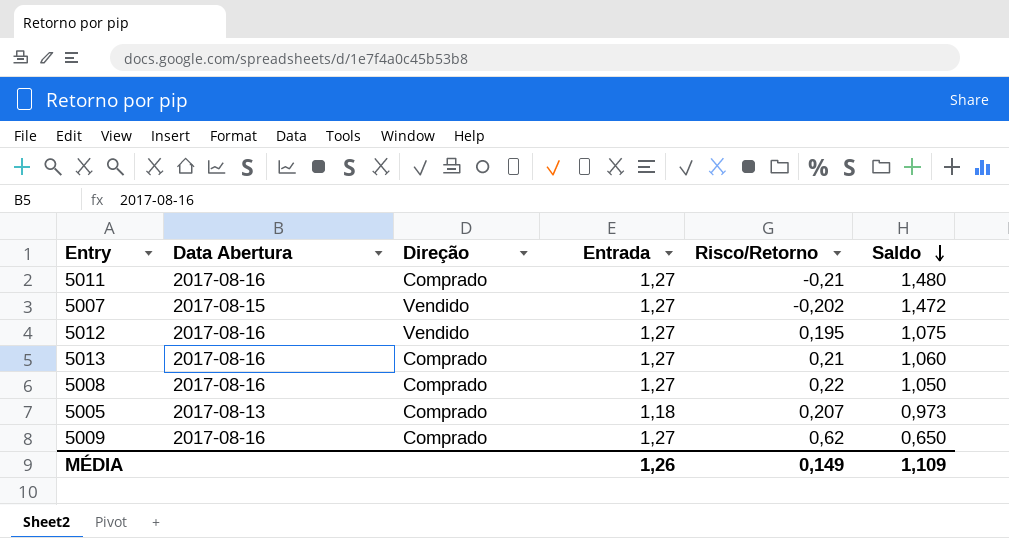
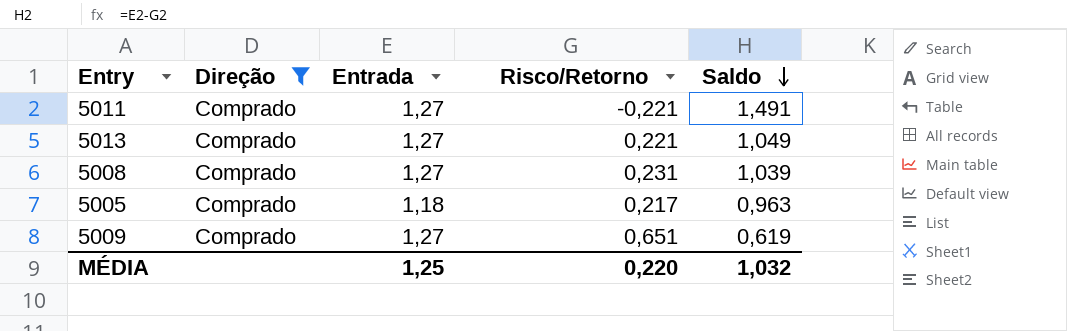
filter: none -> Direção = Comprado
column Data Abertura | position: 2 -> none
5011 | Risco/Retorno: -0,21 -> -0,221
5011 | Saldo: 1,480 -> 1,491
5013 | Risco/Retorno: 0,21 -> 0,221
5013 | Saldo: 1,060 -> 1,049
5008 | Risco/Retorno: 0,22 -> 0,231
5008 | Saldo: 1,050 -> 1,039
5005 | Risco/Retorno: 0,207 -> 0,217
5005 | Saldo: 0,973 -> 0,963
5009 | Risco/Retorno: 0,62 -> 0,651
5009 | Saldo: 0,650 -> 0,619
MÉDIA | Entrada: 1,26 -> 1,25
MÉDIA | Risco/Retorno: 0,149 -> 0,220
MÉDIA | Saldo: 1,109 -> 1,032

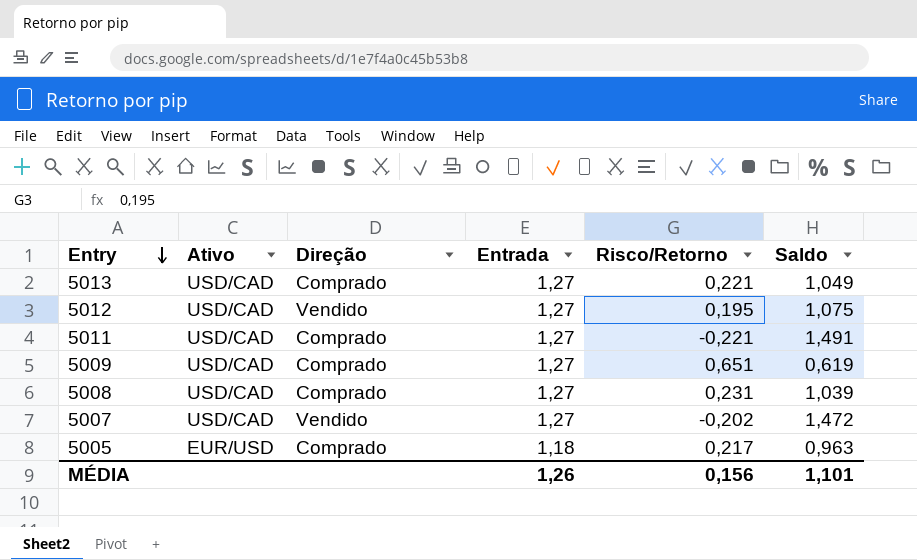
filter: Direção = Comprado -> none
row order: Saldo descending -> Entry descending
column Ativo | position: none -> 2
MÉDIA | Entrada: 1,25 -> 1,26
MÉDIA | Risco/Retorno: 0,220 -> 0,156
MÉDIA | Saldo: 1,032 -> 1,101

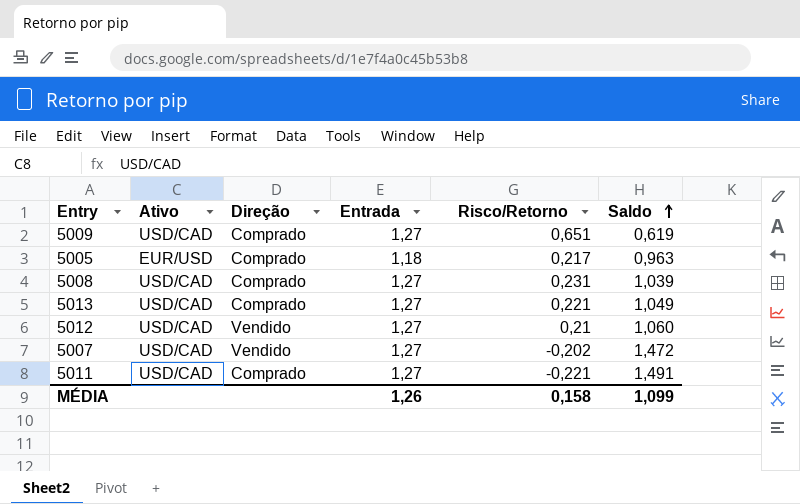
row order: Entry descending -> Saldo ascending
5012 | Risco/Retorno: 0,195 -> 0,21
5012 | Saldo: 1,075 -> 1,060
MÉDIA | Risco/Retorno: 0,156 -> 0,158
MÉDIA | Saldo: 1,101 -> 1,099

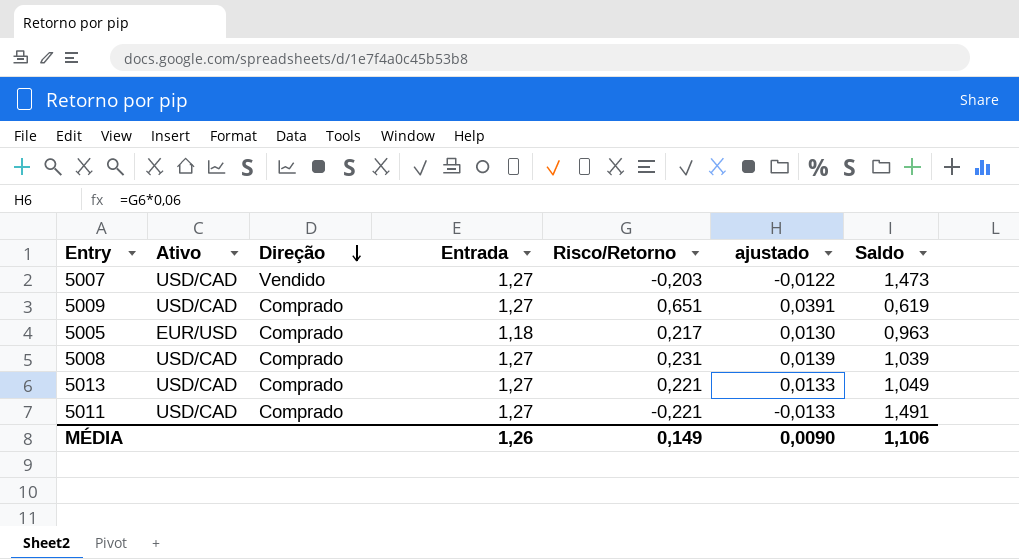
row order: Saldo ascending -> Direção descending
column ajustado | formula: none -> [Risco/Retorno] * 0,06
row 5012: USD/CAD | Vendido | 1,27 | 0,21 | 1,060 -> none
5007 | Risco/Retorno: -0,202 -> -0,203
5007 | Saldo: 1,472 -> 1,473
MÉDIA | Risco/Retorno: 0,158 -> 0,149
MÉDIA | Saldo: 1,099 -> 1,106

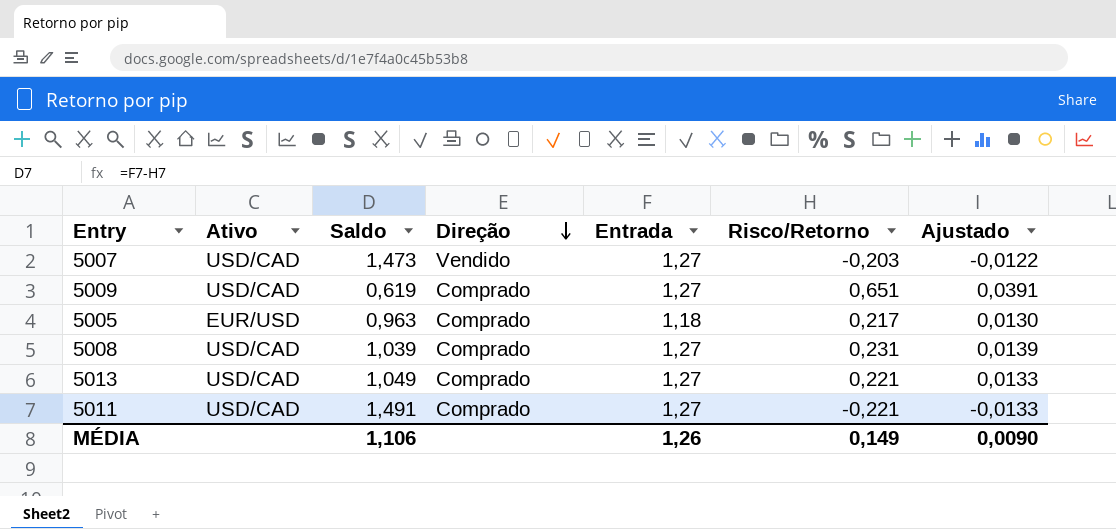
column Saldo | position: 7 -> 3
column name: ajustado -> Ajustado

